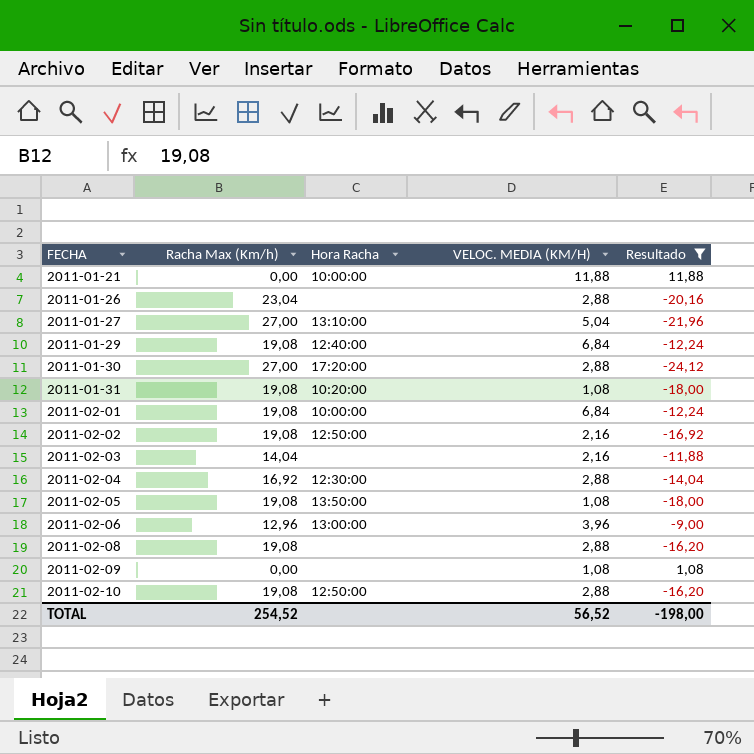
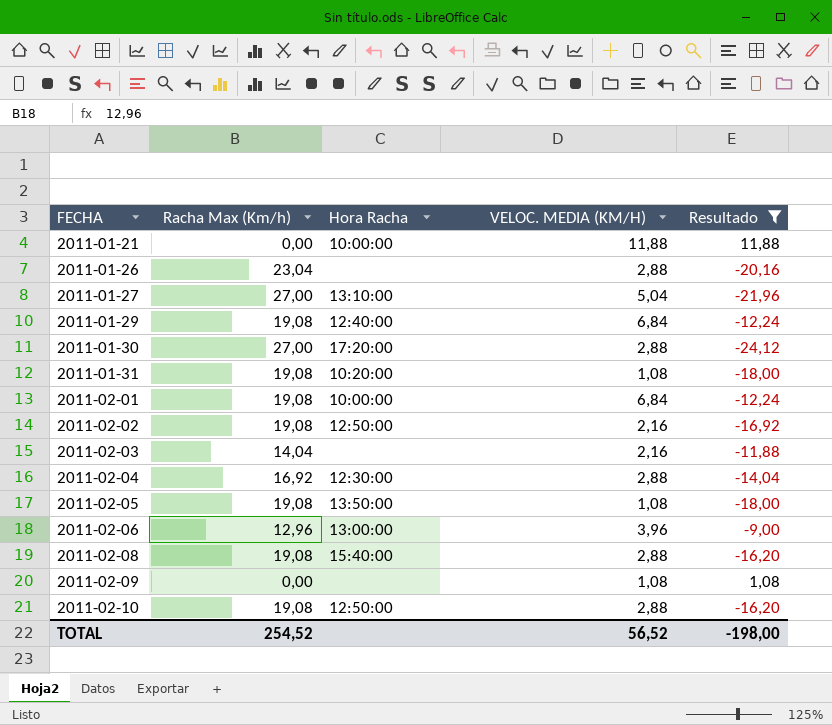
2011-02-08 | Hora Racha: none -> 15:40:00

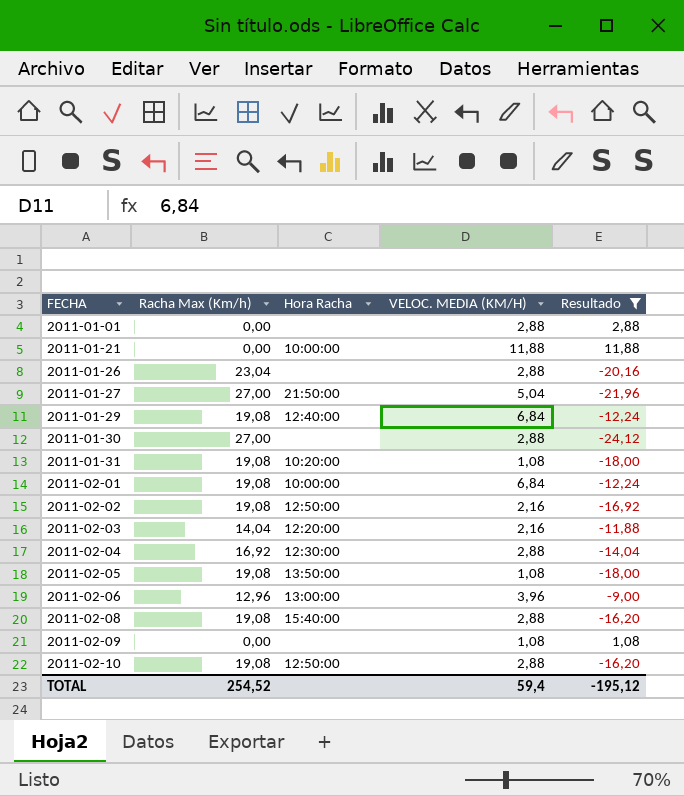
row 2011-01-01: none -> 0,00 | none | 2,88 | 2,88
2011-01-27 | Hora Racha: 13:10:00 -> 21:50:00
2011-01-30 | Hora Racha: 17:20:00 -> none
2011-02-03 | Hora Racha: none -> 12:20:00
TOTAL | VELOC. MEDIA (KM/H): 56,52 -> 59,4
TOTAL | Resultado: -198,00 -> -195,12

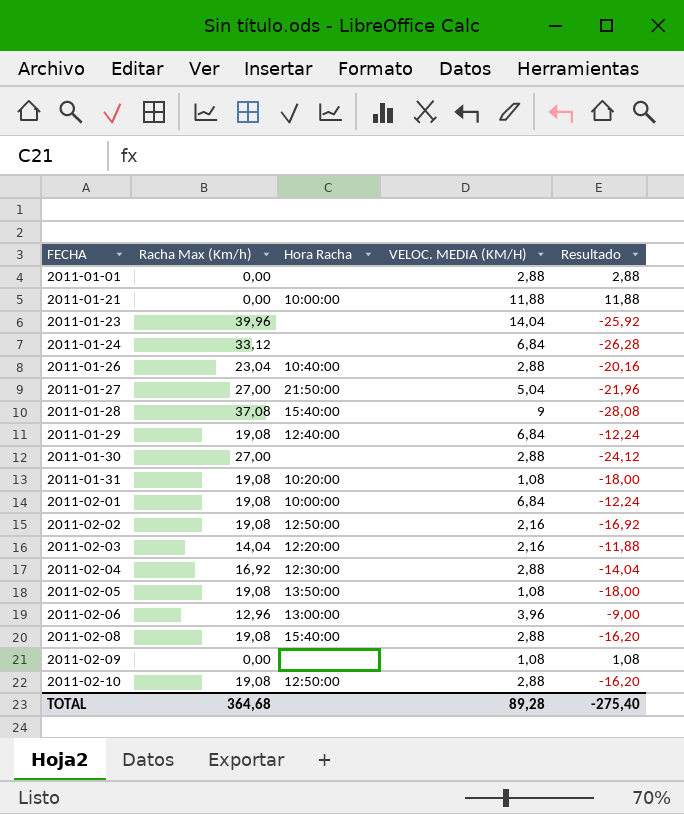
filter: Resultado >= -24,12 -> none
2011-01-26 | Hora Racha: none -> 10:40:00
TOTAL | Racha Max (Km/h): 254,52 -> 364,68
TOTAL | VELOC. MEDIA (KM/H): 59,4 -> 89,28
TOTAL | Resultado: -195,12 -> -275,40

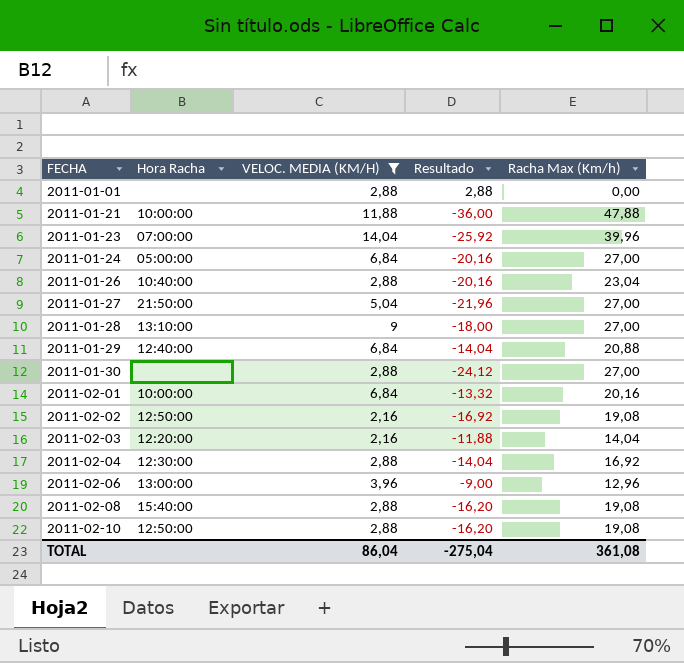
filter: none -> VELOC. MEDIA (KM/H) != 1,08
column Racha Max (Km/h) | position: 2 -> 5
2011-01-21 | Resultado: 11,88 -> -36,00
2011-01-21 | Racha Max (Km/h): 0,00 -> 47,88
2011-01-23 | Hora Racha: none -> 07:00:00
2011-01-24 | Hora Racha: none -> 05:00:00
2011-01-24 | Resultado: -26,28 -> -20,16
2011-01-24 | Racha Max (Km/h): 33,12 -> 27,00
2011-01-28 | Hora Racha: 15:40:00 -> 13:10:00
2011-01-28 | Resultado: -28,08 -> -18,00
2011-01-28 | Racha Max (Km/h): 37,08 -> 27,00
2011-01-29 | Resultado: -12,24 -> -14,04
2011-01-29 | Racha Max (Km/h): 19,08 -> 20,88
2011-02-01 | Resultado: -12,24 -> -13,32
2011-02-01 | Racha Max (Km/h): 19,08 -> 20,16
TOTAL | VELOC. MEDIA (KM/H): 89,28 -> 86,04
TOTAL | Resultado: -275,40 -> -275,04
TOTAL | Racha Max (Km/h): 364,68 -> 361,08

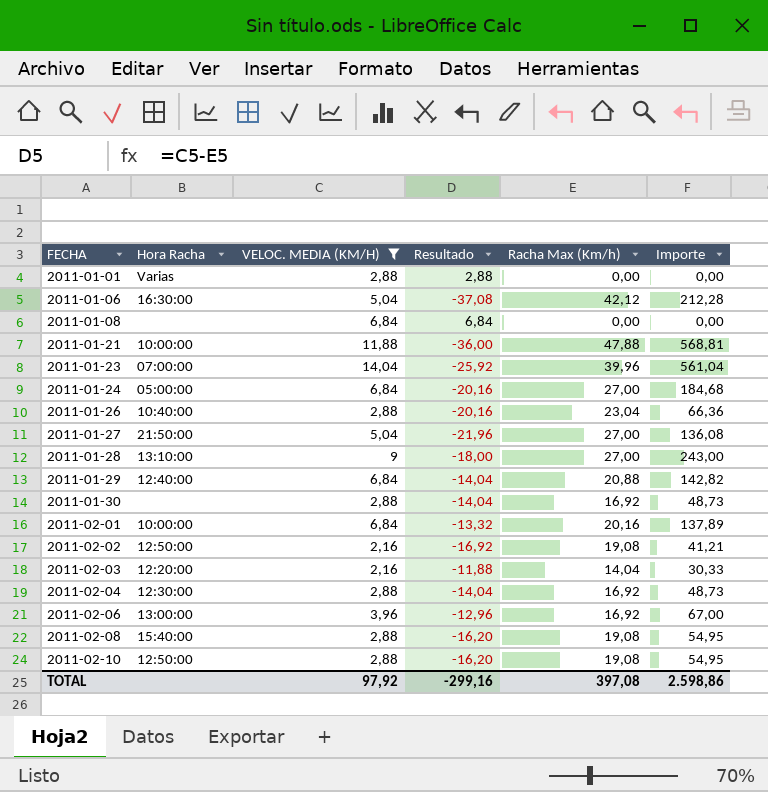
column Importe | formula: none -> [VELOC. MEDIA (KM/H)] * [Racha Max (Km/h)]
2011-01-01 | Hora Racha: none -> Varias
row 2011-01-06: none -> 16:30:00 | 5,04 | -37,08 | 42,12 | 212,28
row 2011-01-08: none -> none | 6,84 | 6,84 | 0,00 | 0,00
2011-01-30 | Resultado: -24,12 -> -14,04
2011-01-30 | Racha Max (Km/h): 27,00 -> 16,92
2011-02-06 | Resultado: -9,00 -> -12,96
2011-02-06 | Racha Max (Km/h): 12,96 -> 16,92
TOTAL | VELOC. MEDIA (KM/H): 86,04 -> 97,92
TOTAL | Resultado: -275,04 -> -299,16
TOTAL | Racha Max (Km/h): 361,08 -> 397,08

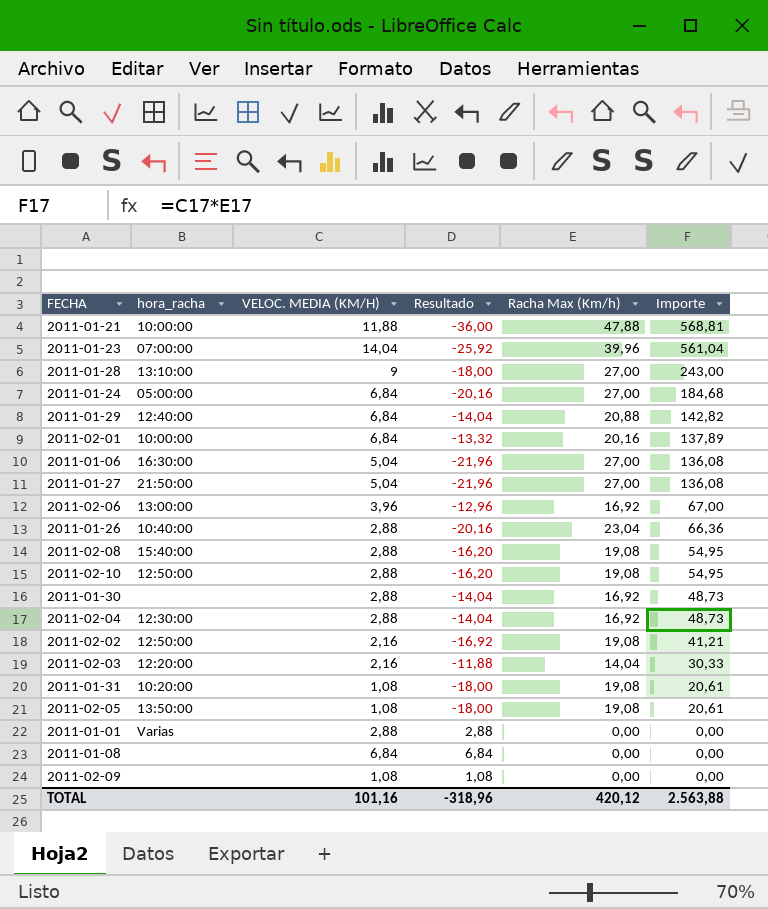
filter: VELOC. MEDIA (KM/H) != 1,08 -> none
row order: FECHA ascending -> Importe descending
column name: Hora Racha -> hora_racha
2011-01-06 | Resultado: -37,08 -> -21,96
2011-01-06 | Racha Max (Km/h): 42,12 -> 27,00
2011-01-06 | Importe: 212,28 -> 136,08
TOTAL | VELOC. MEDIA (KM/H): 97,92 -> 101,16
TOTAL | Resultado: -299,16 -> -318,96
TOTAL | Racha Max (Km/h): 397,08 -> 420,12
TOTAL | Importe: 2.598,86 -> 2.563,88

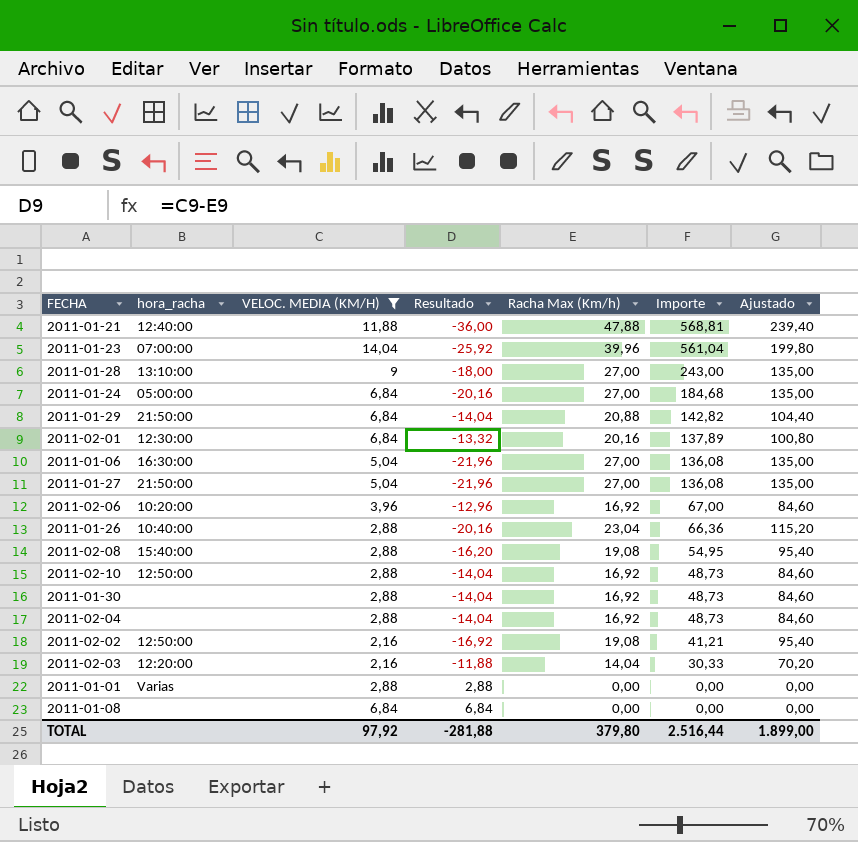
filter: none -> VELOC. MEDIA (KM/H) != 1,08
column Ajustado | formula: none -> [Racha Max (Km/h)] * 5
2011-01-21 | hora_racha: 10:00:00 -> 12:40:00
2011-01-29 | hora_racha: 12:40:00 -> 21:50:00
2011-02-01 | hora_racha: 10:00:00 -> 12:30:00
2011-02-06 | hora_racha: 13:00:00 -> 10:20:00
2011-02-10 | Resultado: -16,20 -> -14,04
2011-02-10 | Racha Max (Km/h): 19,08 -> 16,92
2011-02-10 | Importe: 54,95 -> 48,73
2011-02-04 | hora_racha: 12:30:00 -> none
TOTAL | VELOC. MEDIA (KM/H): 101,16 -> 97,92
TOTAL | Resultado: -318,96 -> -281,88
TOTAL | Racha Max (Km/h): 420,12 -> 379,80
TOTAL | Importe: 2.563,88 -> 2.516,44

